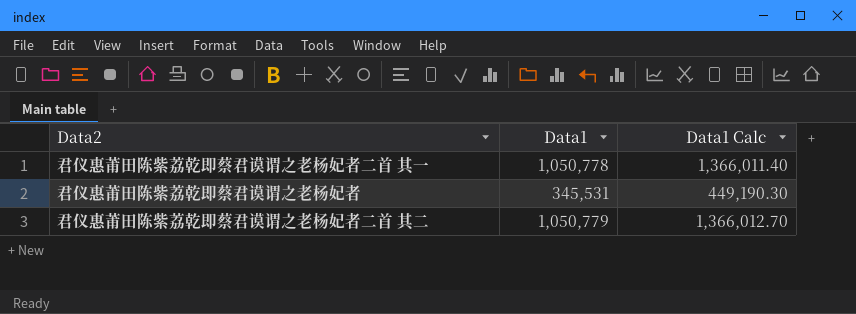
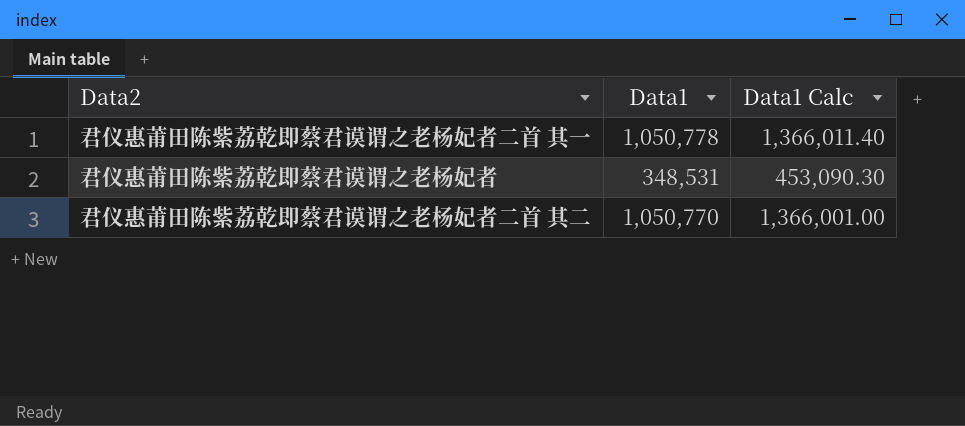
君仪惠莆田陈紫荔乾即蔡君谟谓之老杨妃者 | Data1: 345,531 -> 348,531
君仪惠莆田陈紫荔乾即蔡君谟谓之老杨妃者 | Data1 Calc: 449,190.30 -> 453,090.30
君仪惠莆田陈紫荔乾即蔡君谟谓之老杨妃者二首 其二 | Data1: 1,050,779 -> 1,050,770
君仪惠莆田陈紫荔乾即蔡君谟谓之老杨妃者二首 其二 | Data1 Calc: 1,366,012.70 -> 1,366,001.00

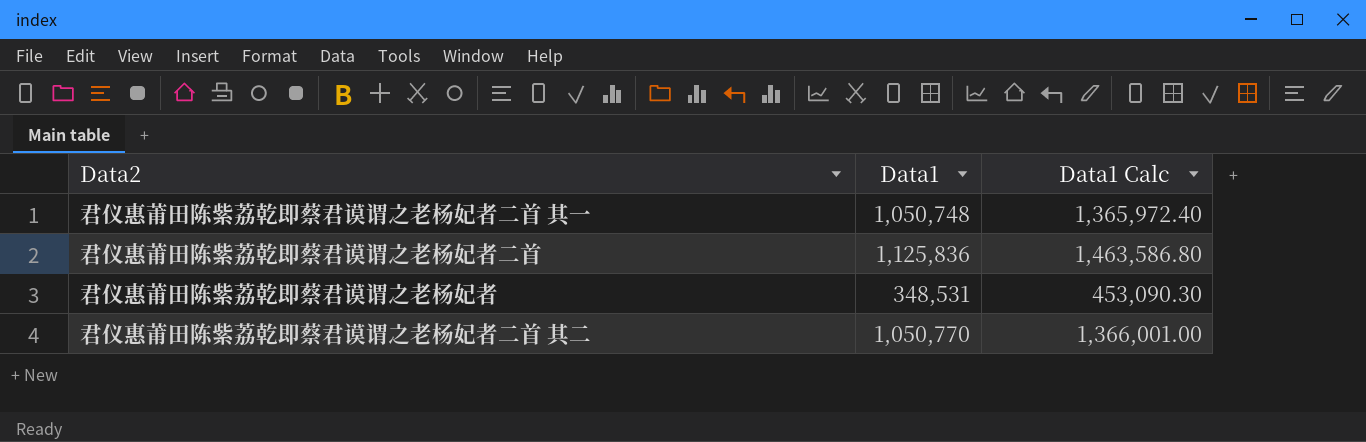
君仪惠莆田陈紫荔乾即蔡君谟谓之老杨妃者二首 其一 | Data1: 1,050,778 -> 1,050,748
君仪惠莆田陈紫荔乾即蔡君谟谓之老杨妃者二首 其一 | Data1 Calc: 1,366,011.40 -> 1,365,972.40
row 君仪惠莆田陈紫荔乾即蔡君谟谓之老杨妃者二首: none -> 1,125,836 | 1,463,586.80

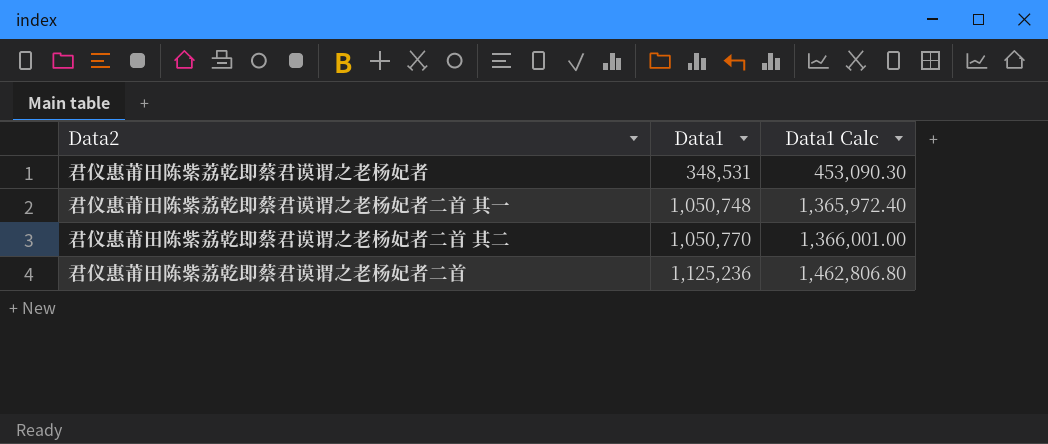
row order: none -> Data1 ascending
君仪惠莆田陈紫荔乾即蔡君谟谓之老杨妃者二首 | Data1: 1,125,836 -> 1,125,236
君仪惠莆田陈紫荔乾即蔡君谟谓之老杨妃者二首 | Data1 Calc: 1,463,586.80 -> 1,462,806.80

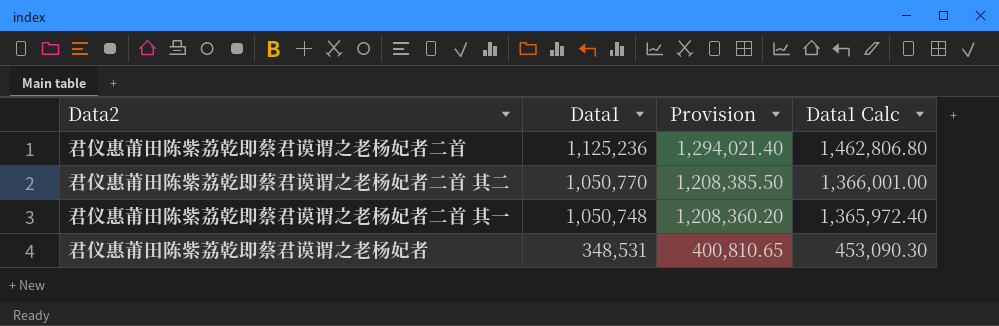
row order: Data1 ascending -> Data1 descending
column Provision | formula: none -> [Data1] * 1.15

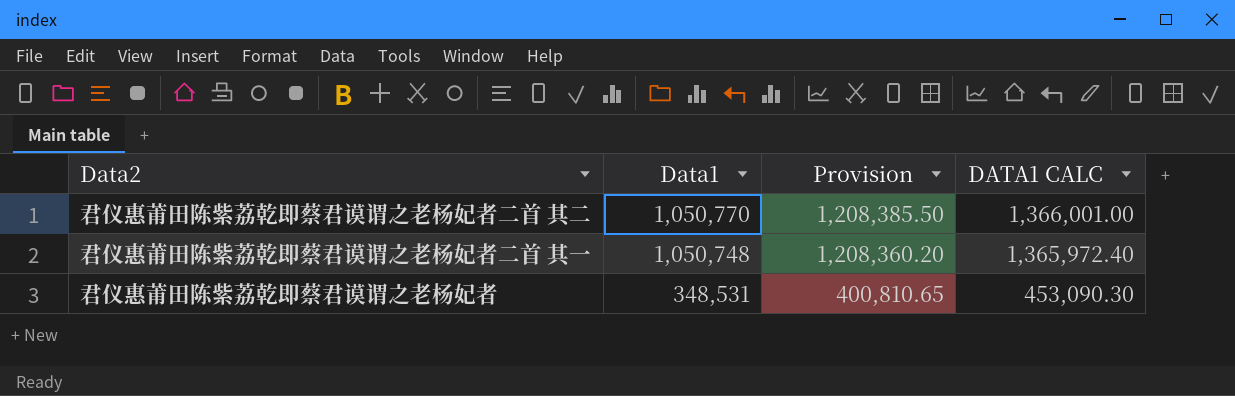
column name: Data1 Calc -> DATA1 CALC
row 君仪惠莆田陈紫荔乾即蔡君谟谓之老杨妃者二首: 1,125,236 | 1,294,021.40 | 1,462,806.80 -> none

